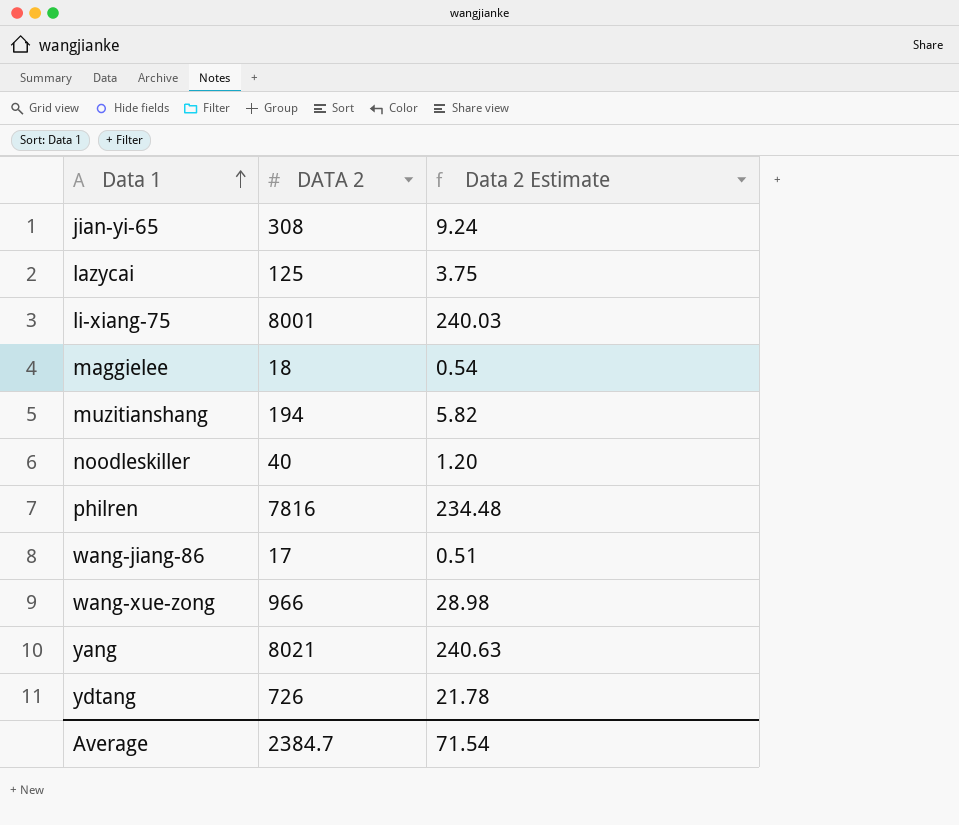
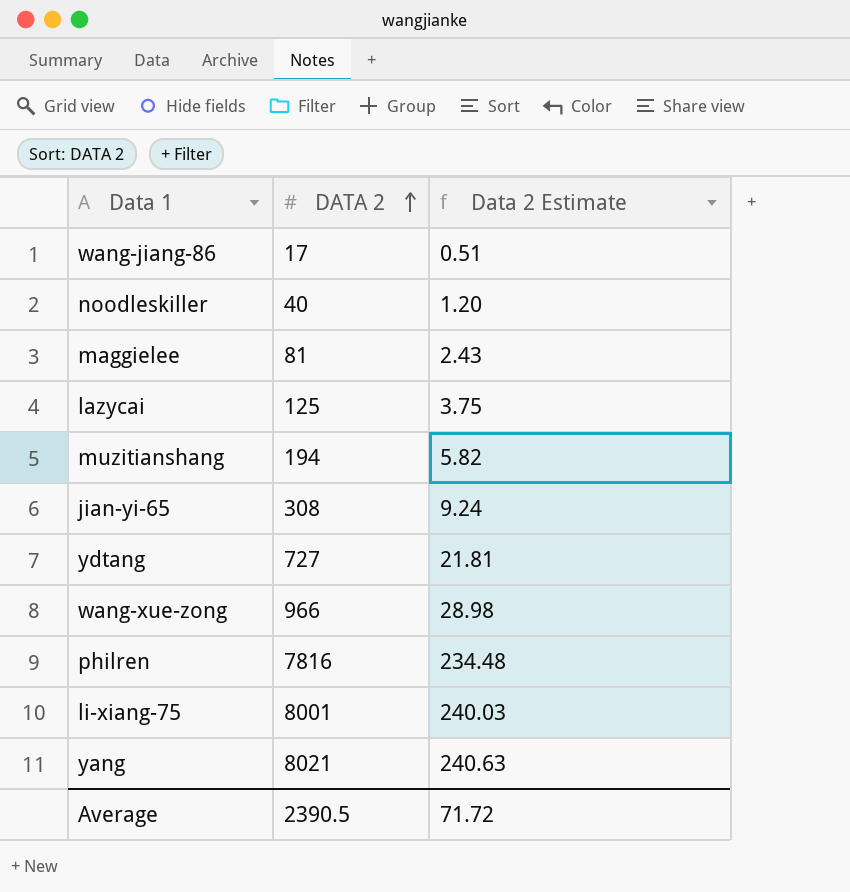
row order: Data 1 ascending -> DATA 2 ascending
maggielee | DATA 2: 18 -> 81
maggielee | Data 2 Estimate: 0.54 -> 2.43
ydtang | DATA 2: 726 -> 727
ydtang | Data 2 Estimate: 21.78 -> 21.81
Average | DATA 2: 2384.7 -> 2390.5
Average | Data 2 Estimate: 71.54 -> 71.72

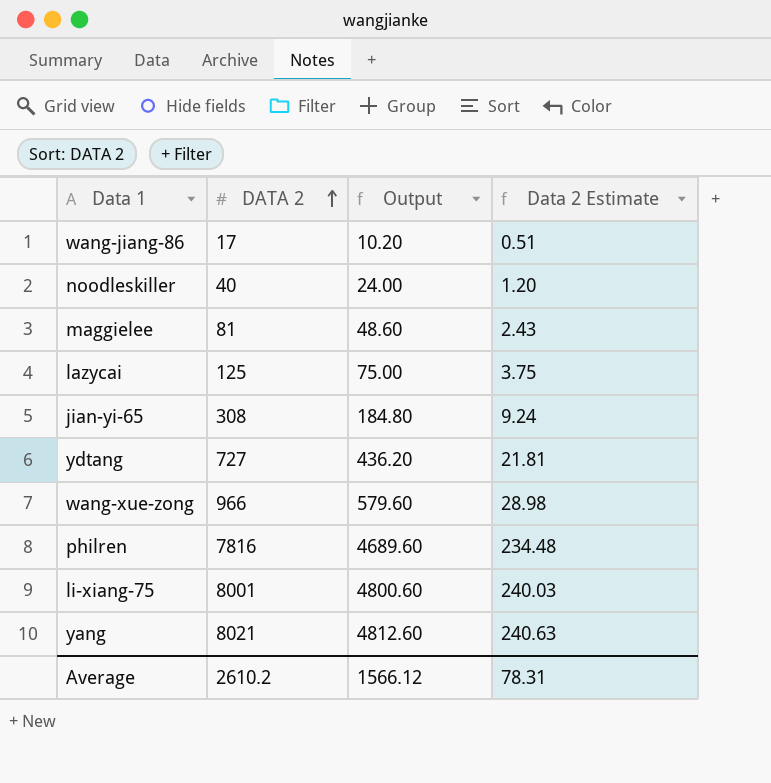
column Output | formula: none -> [DATA 2] * 0.6
row muzitianshang: 194 | 5.82 -> none
Average | DATA 2: 2390.5 -> 2610.2
Average | Data 2 Estimate: 71.72 -> 78.31

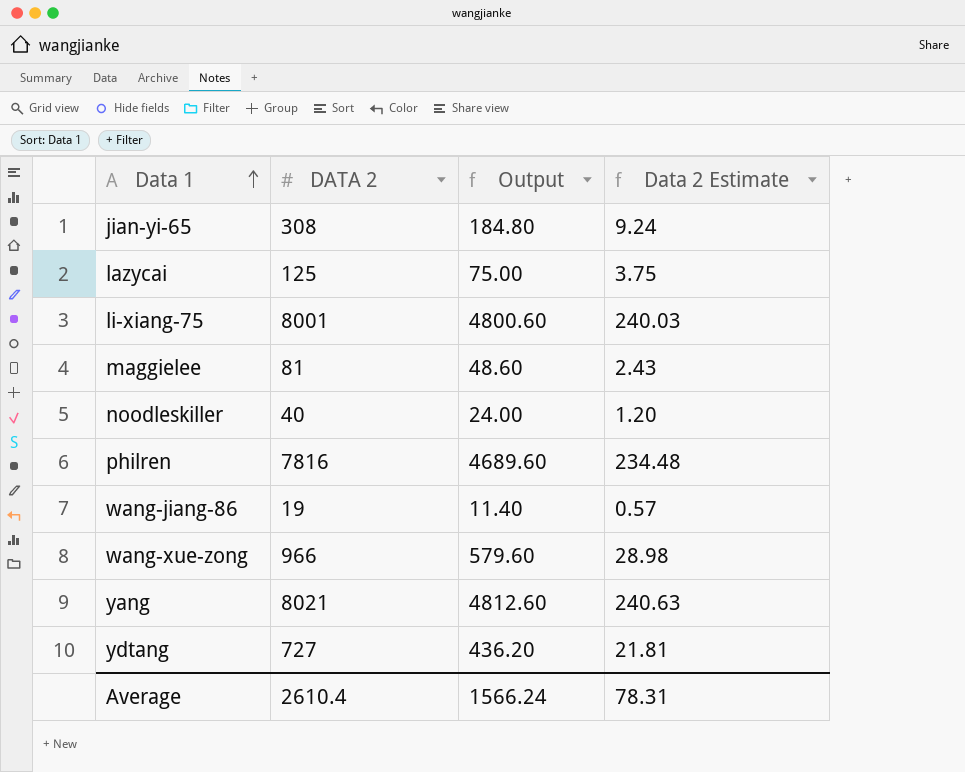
row order: DATA 2 ascending -> Data 1 ascending
wang-jiang-86 | DATA 2: 17 -> 19
wang-jiang-86 | Output: 10.20 -> 11.40
wang-jiang-86 | Data 2 Estimate: 0.51 -> 0.57
Average | DATA 2: 2610.2 -> 2610.4
Average | Output: 1566.12 -> 1566.24

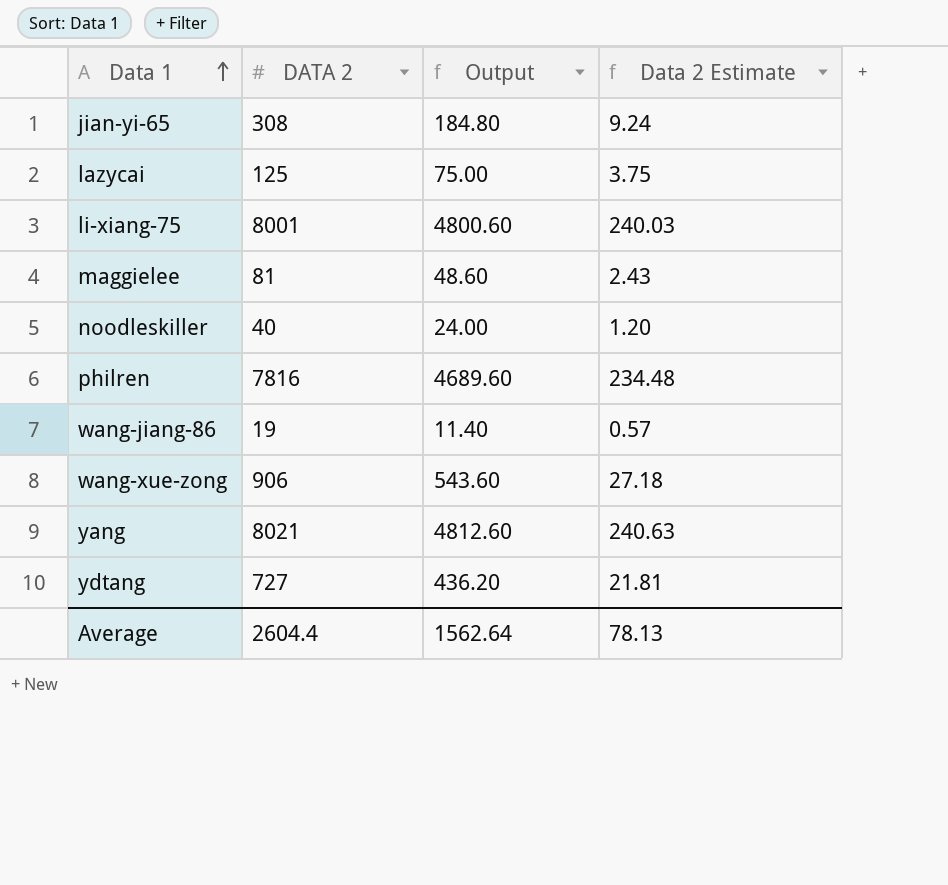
wang-xue-zong | DATA 2: 966 -> 906
wang-xue-zong | Output: 579.60 -> 543.60
wang-xue-zong | Data 2 Estimate: 28.98 -> 27.18
Average | DATA 2: 2610.4 -> 2604.4
Average | Output: 1566.24 -> 1562.64
Average | Data 2 Estimate: 78.31 -> 78.13

